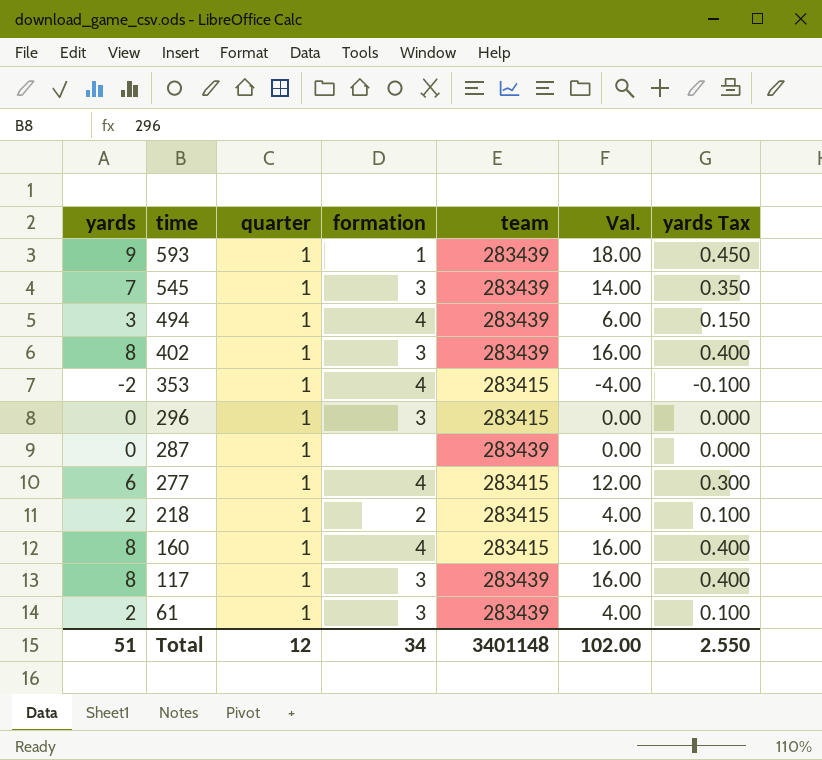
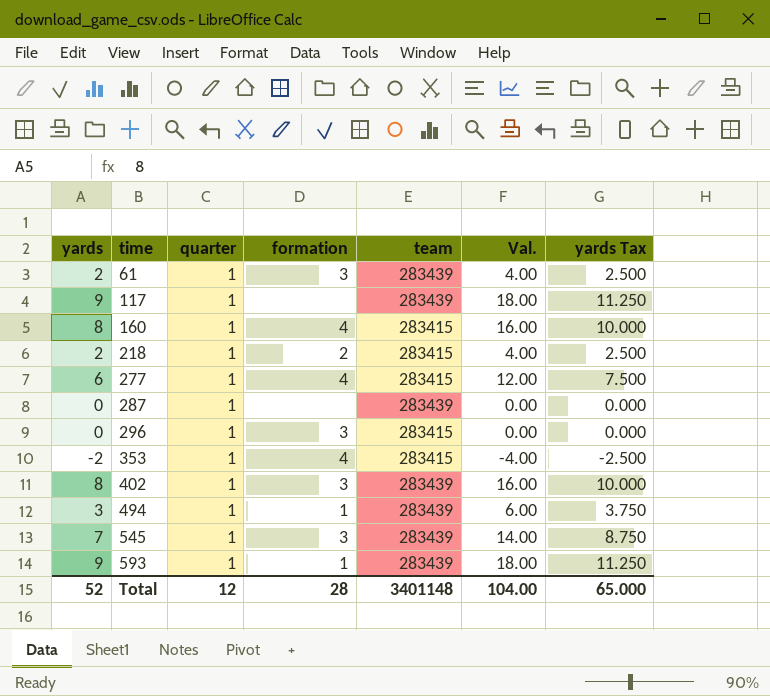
row order: time descending -> time ascending
column yards Tax | formula: [yards] * 0.05 -> [yards] * 1.25
117 | yards: 8 -> 9
117 | formation: 3 -> none
117 | Val.: 16.00 -> 18.00
494 | formation: 4 -> 1
Total | yards: 51 -> 52
Total | formation: 34 -> 28
Total | Val.: 102.00 -> 104.00
Total | yards Tax: 2.550 -> 65.000

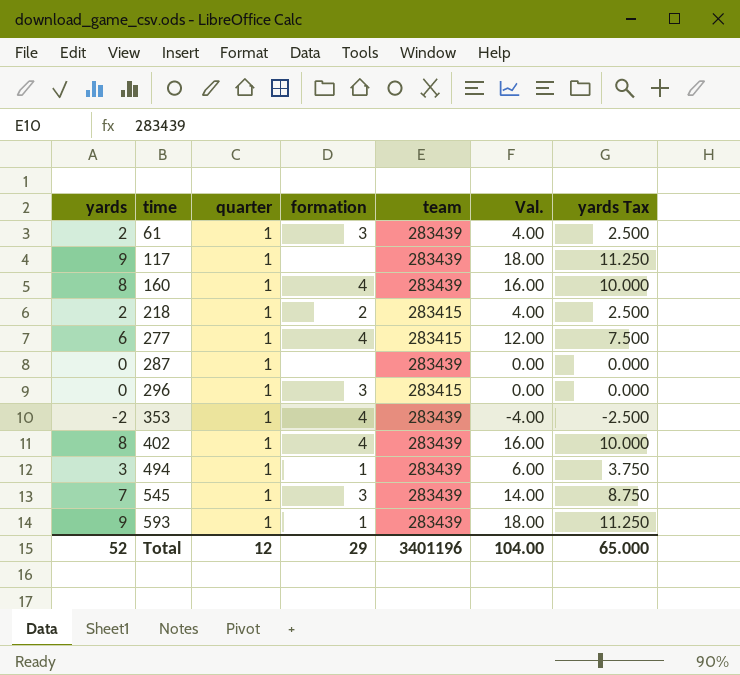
160 | team: 283415 -> 283439
353 | team: 283415 -> 283439
402 | formation: 3 -> 4
Total | formation: 28 -> 29
Total | team: 3401148 -> 3401196

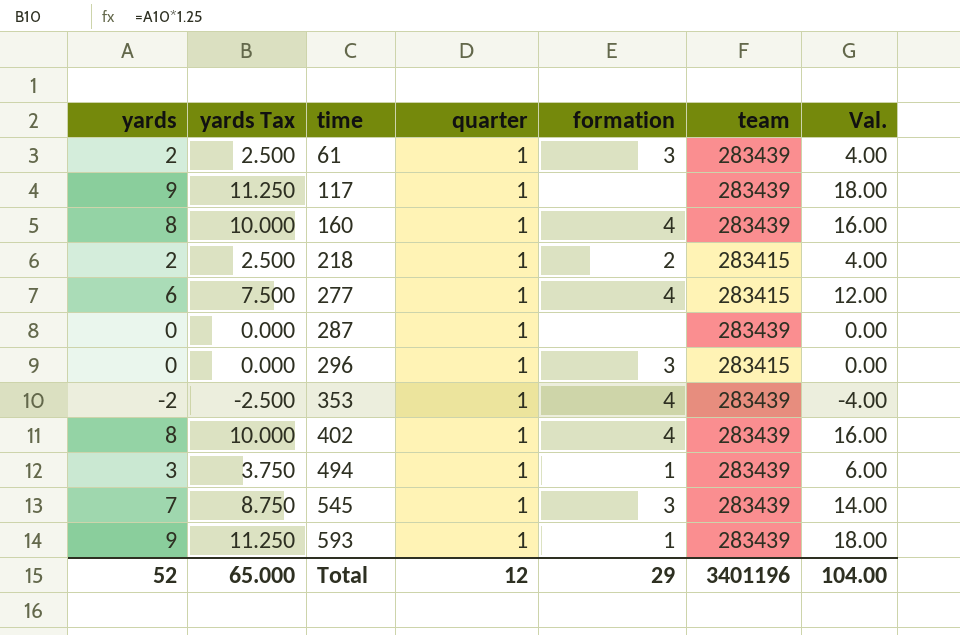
column yards Tax | position: 7 -> 2

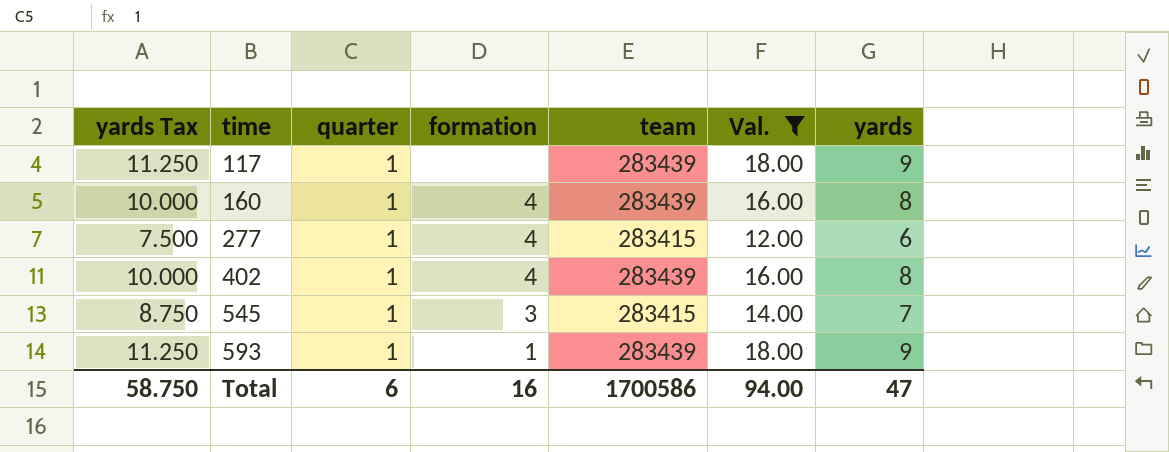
filter: none -> Val. >= 12.00
column yards | position: 1 -> 7
545 | team: 283439 -> 283415
Total | yards Tax: 65.000 -> 58.750
Total | quarter: 12 -> 6
Total | formation: 29 -> 16
Total | team: 3401196 -> 1700586
Total | Val.: 104.00 -> 94.00
Total | yards: 52 -> 47

